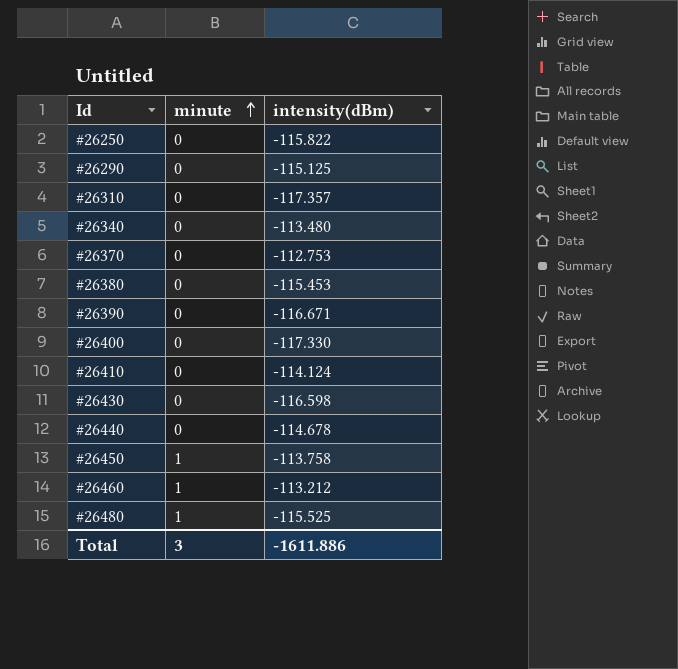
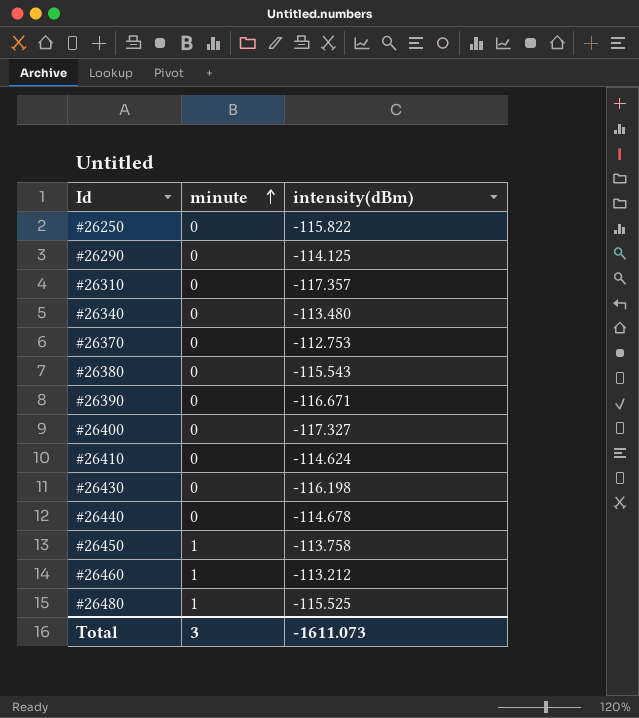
#26290 | intensity(dBm): -115.125 -> -114.125
#26380 | intensity(dBm): -115.453 -> -115.543
#26400 | intensity(dBm): -117.330 -> -117.327
#26410 | intensity(dBm): -114.124 -> -114.624
#26430 | intensity(dBm): -116.598 -> -116.198
Total | intensity(dBm): -1611.886 -> -1611.073

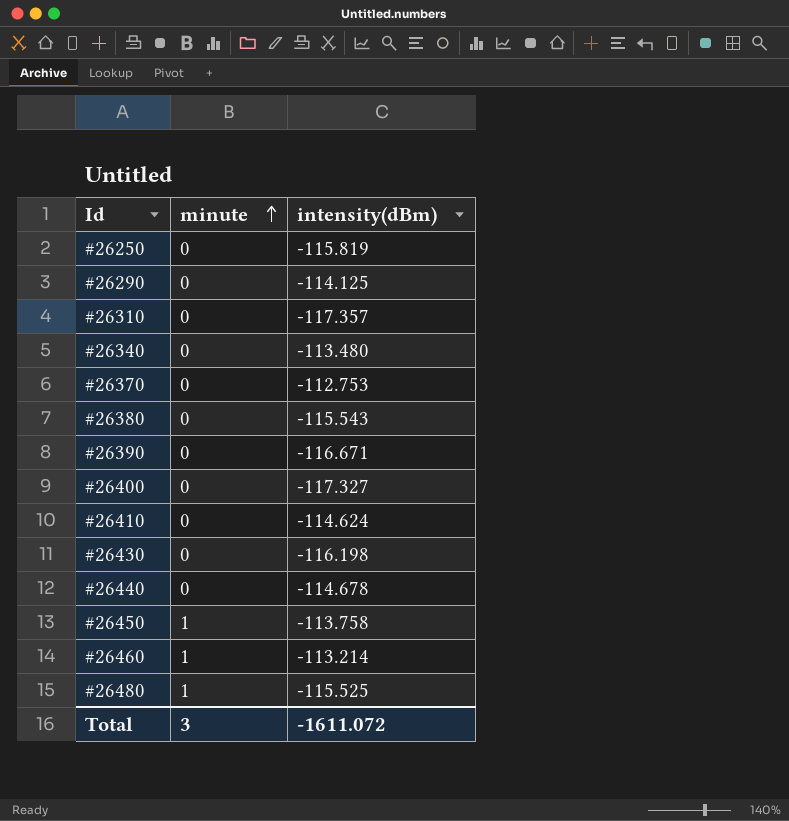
#26250 | intensity(dBm): -115.822 -> -115.819
#26460 | intensity(dBm): -113.212 -> -113.214
Total | intensity(dBm): -1611.073 -> -1611.072

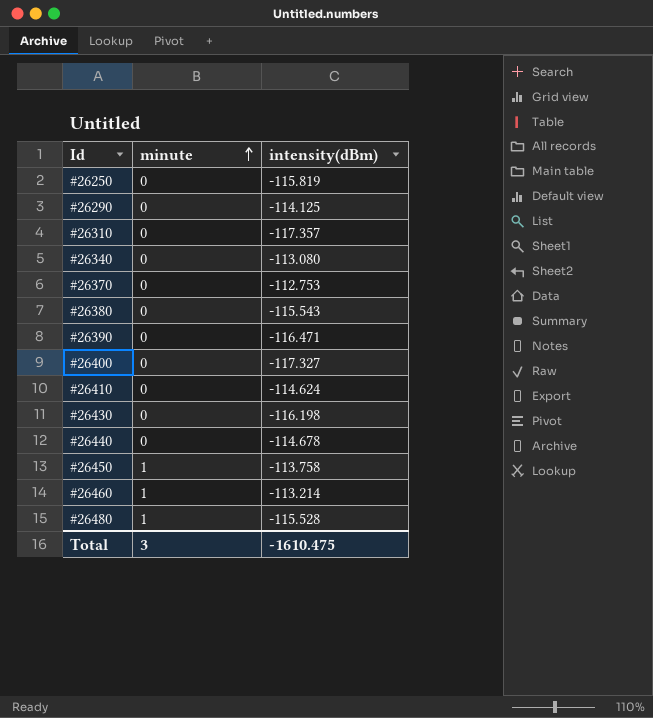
#26340 | intensity(dBm): -113.480 -> -113.080
#26390 | intensity(dBm): -116.671 -> -116.471
#26480 | intensity(dBm): -115.525 -> -115.528
Total | intensity(dBm): -1611.072 -> -1610.475

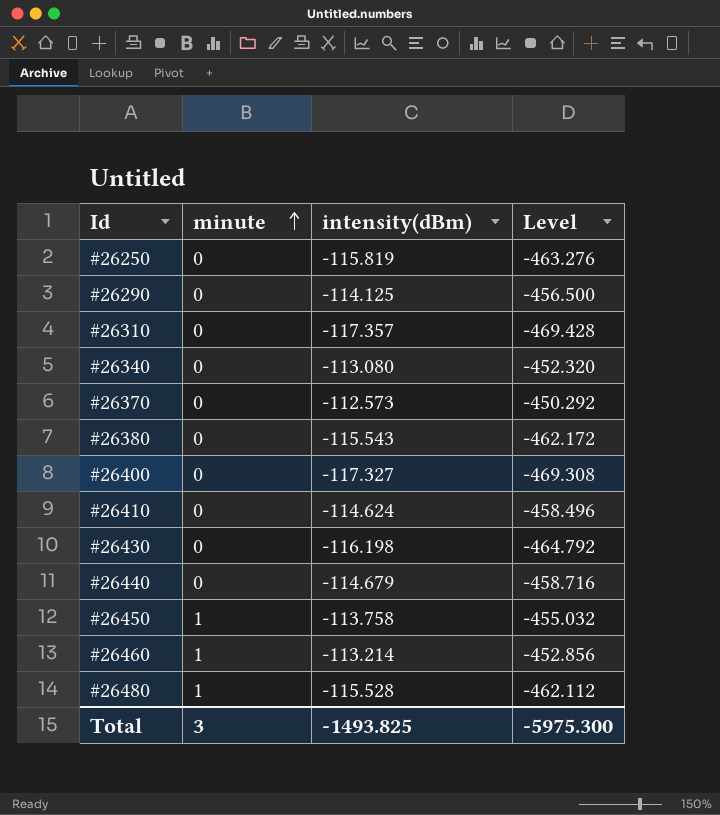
column Level | formula: none -> [intensity(dBm)] * 4
row #26390: 0 | -116.471 -> none
#26370 | intensity(dBm): -112.753 -> -112.573
#26440 | intensity(dBm): -114.678 -> -114.679
Total | intensity(dBm): -1610.475 -> -1493.825

